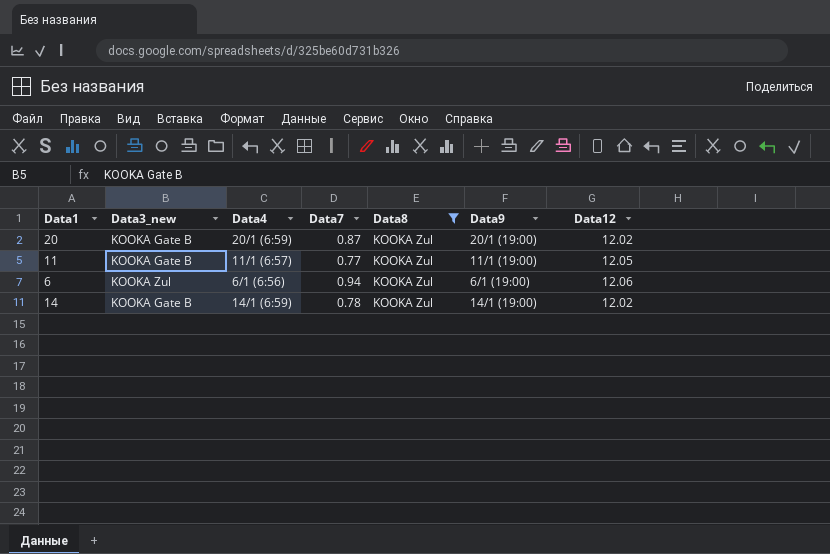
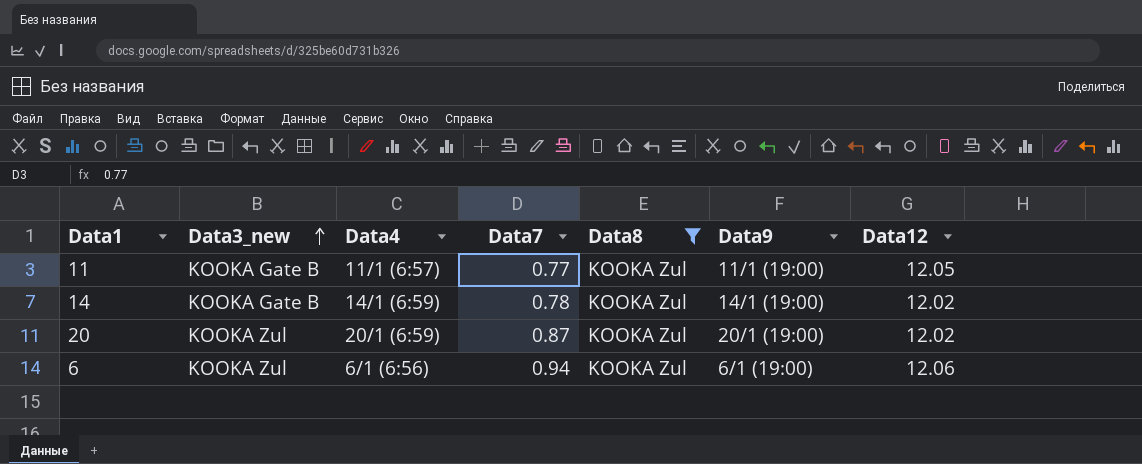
row order: none -> Data3_new ascending
20 | Data3_new: KOOKA Gate B -> KOOKA Zul

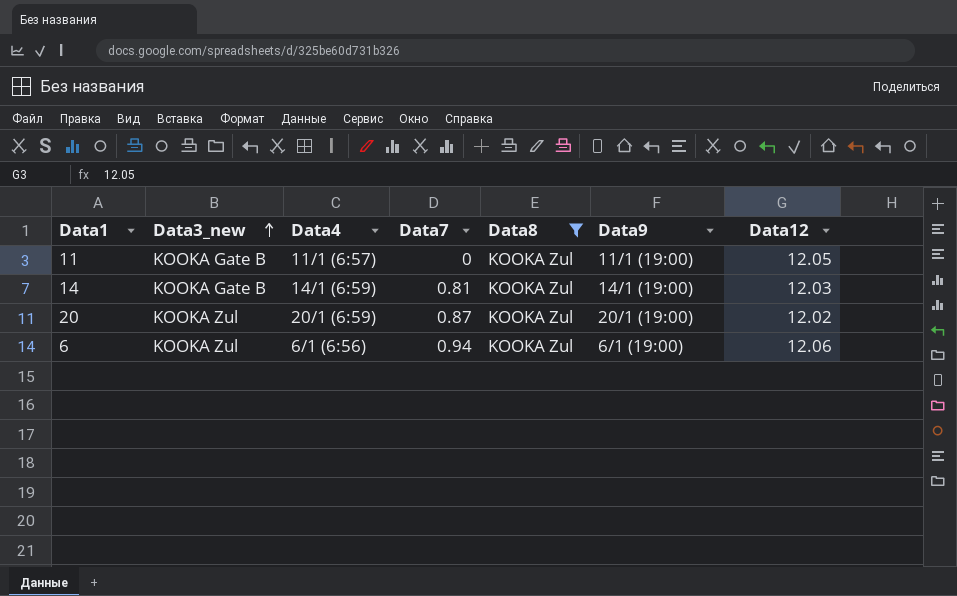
11 | Data7: 0.77 -> 0
14 | Data7: 0.78 -> 0.81
14 | Data12: 12.02 -> 12.03

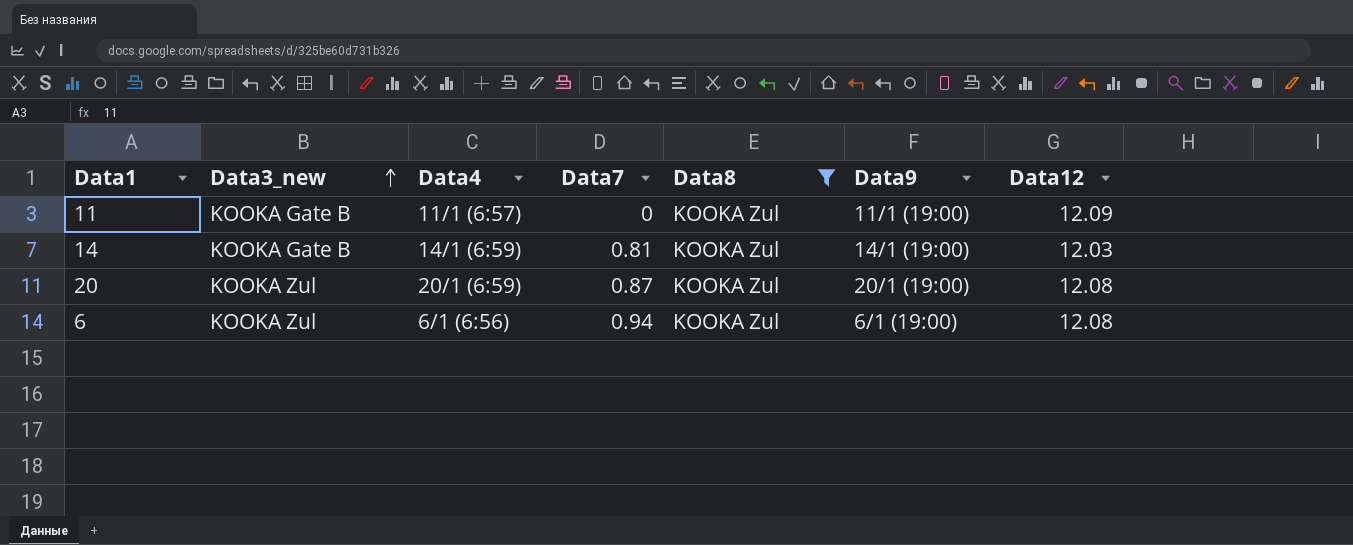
11 | Data12: 12.05 -> 12.09
20 | Data12: 12.02 -> 12.08
6 | Data12: 12.06 -> 12.08

